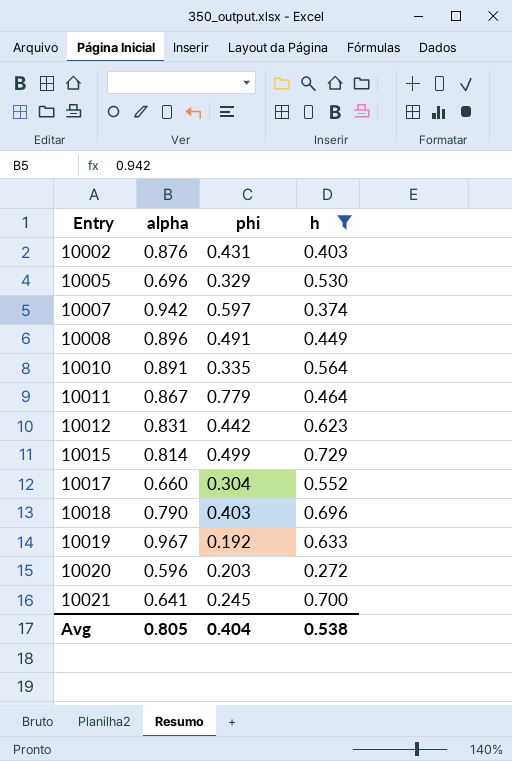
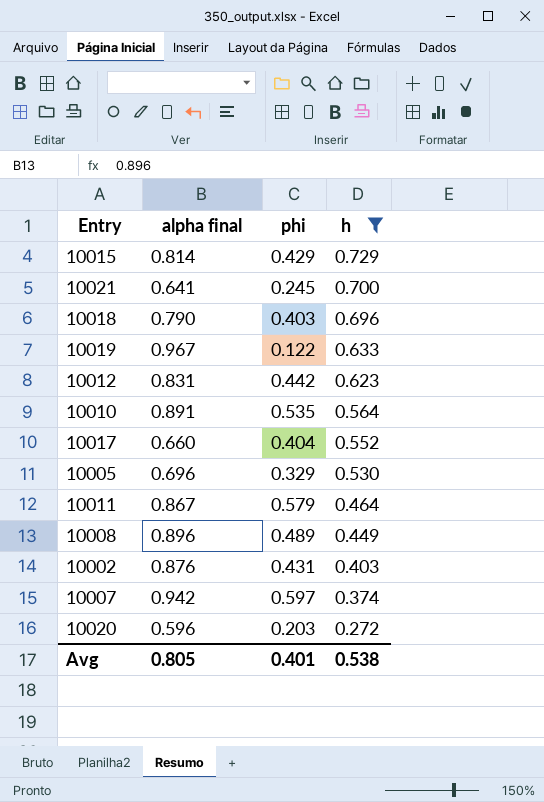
row order: Entry ascending -> h descending
column name: alpha -> alpha final
10015 | phi: 0.499 -> 0.429
10019 | phi: 0.192 -> 0.122
10010 | phi: 0.335 -> 0.535
10017 | phi: 0.304 -> 0.404
10011 | phi: 0.779 -> 0.579
10008 | phi: 0.491 -> 0.489
Avg | phi: 0.404 -> 0.401

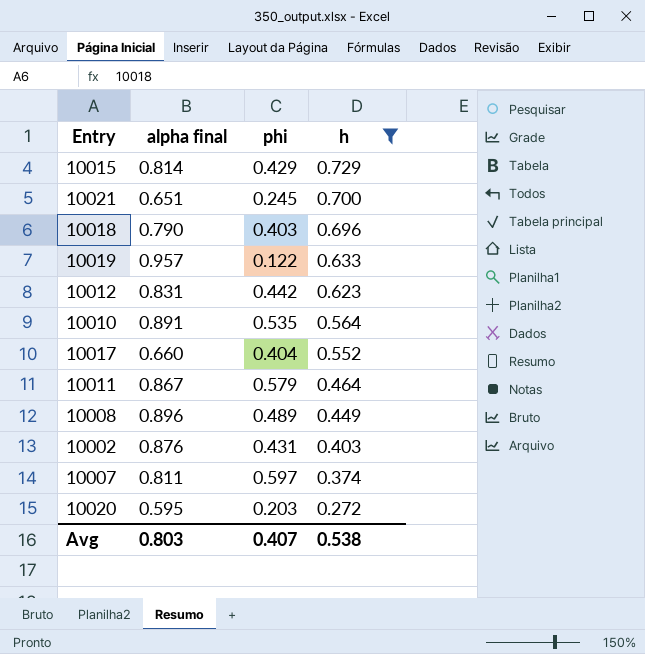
row 10005: 0.696 | 0.329 | 0.530 -> none
10021 | alpha final: 0.641 -> 0.651
10019 | alpha final: 0.967 -> 0.957
10007 | alpha final: 0.942 -> 0.811
10020 | alpha final: 0.596 -> 0.595
Avg | alpha final: 0.805 -> 0.803
Avg | phi: 0.401 -> 0.407

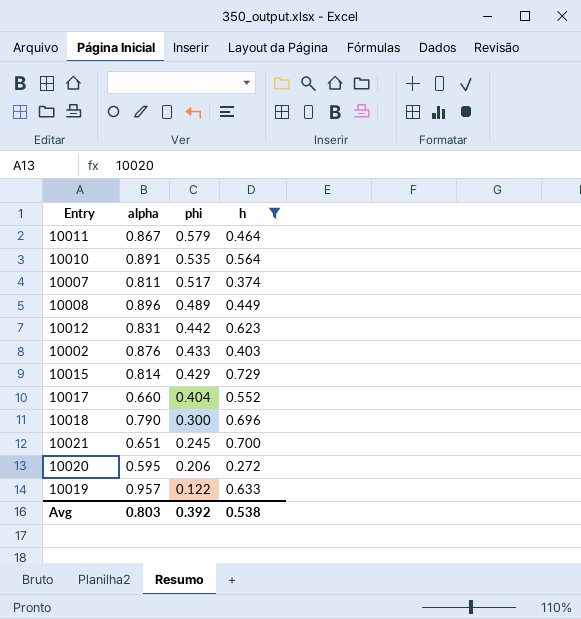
row order: h descending -> phi descending
column name: alpha final -> alpha
10007 | phi: 0.597 -> 0.517
10002 | phi: 0.431 -> 0.433
10018 | phi: 0.403 -> 0.300
10020 | phi: 0.203 -> 0.206
Avg | phi: 0.407 -> 0.392

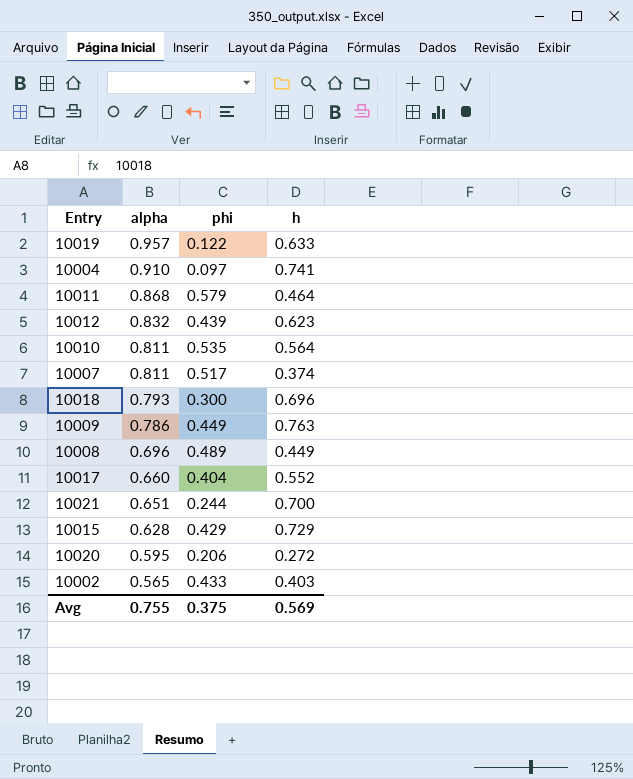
filter: h <= 0.729 -> none
row order: phi descending -> alpha descending
10011 | alpha: 0.867 -> 0.868
10012 | alpha: 0.831 -> 0.832
10012 | phi: 0.442 -> 0.439
10010 | alpha: 0.891 -> 0.811
10018 | alpha: 0.790 -> 0.793
10008 | alpha: 0.896 -> 0.696
10021 | phi: 0.245 -> 0.244
10015 | alpha: 0.814 -> 0.628
10002 | alpha: 0.876 -> 0.565
Avg | alpha: 0.803 -> 0.755
Avg | phi: 0.392 -> 0.375
Avg | h: 0.538 -> 0.569

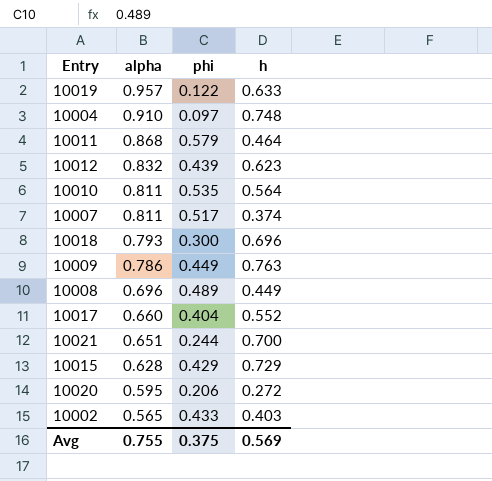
10004 | h: 0.741 -> 0.748

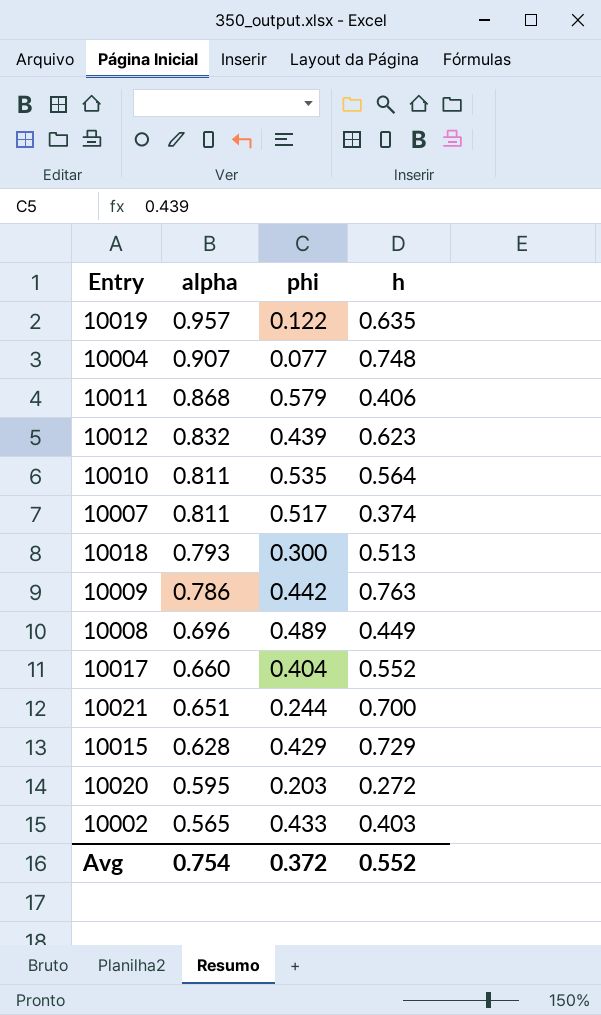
10019 | h: 0.633 -> 0.635
10004 | alpha: 0.910 -> 0.907
10004 | phi: 0.097 -> 0.077
10011 | h: 0.464 -> 0.406
10018 | h: 0.696 -> 0.513
10009 | phi: 0.449 -> 0.442
10020 | phi: 0.206 -> 0.203
Avg | alpha: 0.755 -> 0.754
Avg | phi: 0.375 -> 0.372
Avg | h: 0.569 -> 0.552

